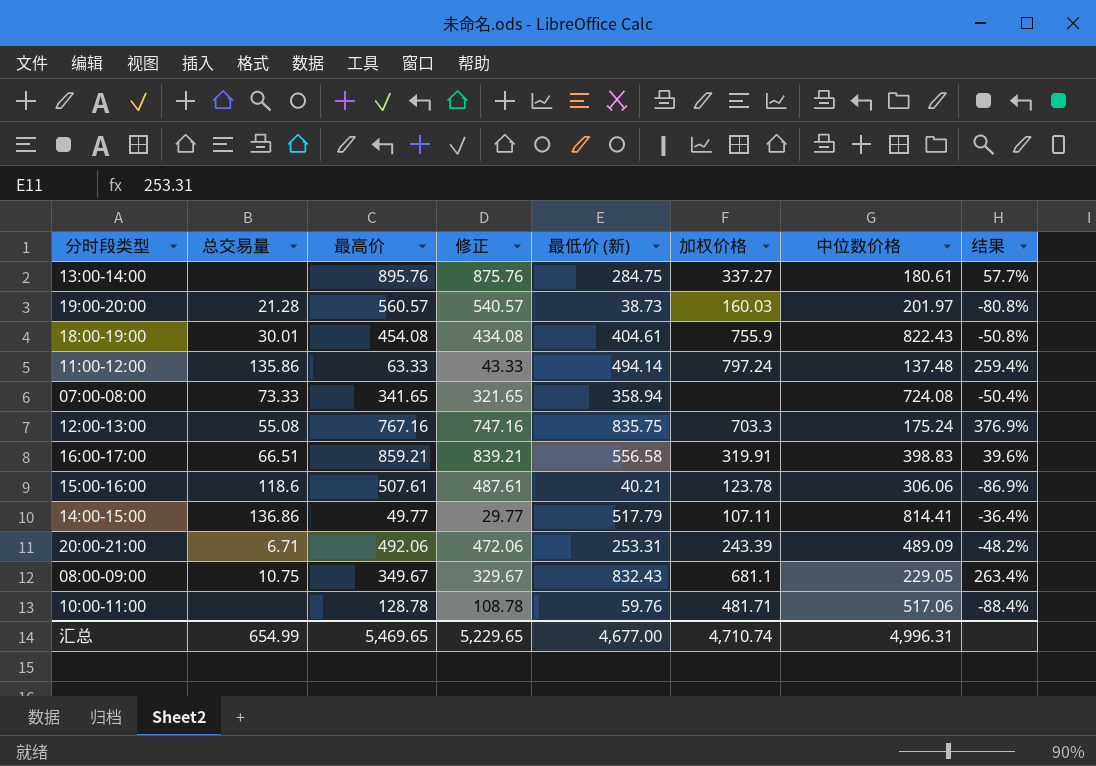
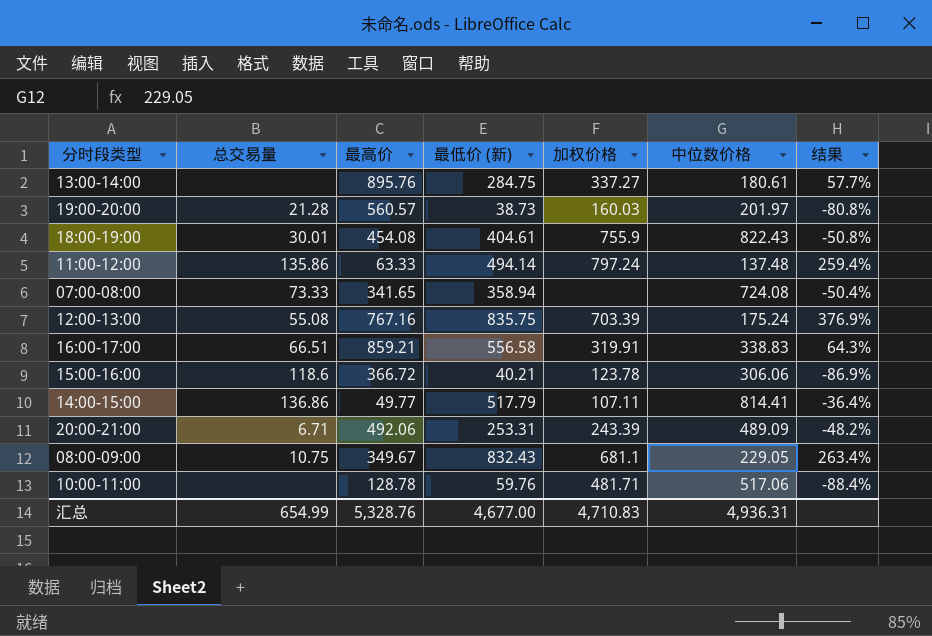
column 修正 | formula: [最高价] - 20 -> none
12:00-13:00 | 加权价格: 703.3 -> 703.39
16:00-17:00 | 中位数价格: 398.83 -> 338.83
16:00-17:00 | 结果: 39.6% -> 64.3%
15:00-16:00 | 最高价: 507.61 -> 366.72
汇总 | 最高价: 5,469.65 -> 5,328.76
汇总 | 加权价格: 4,710.74 -> 4,710.83
汇总 | 中位数价格: 4,996.31 -> 4,936.31

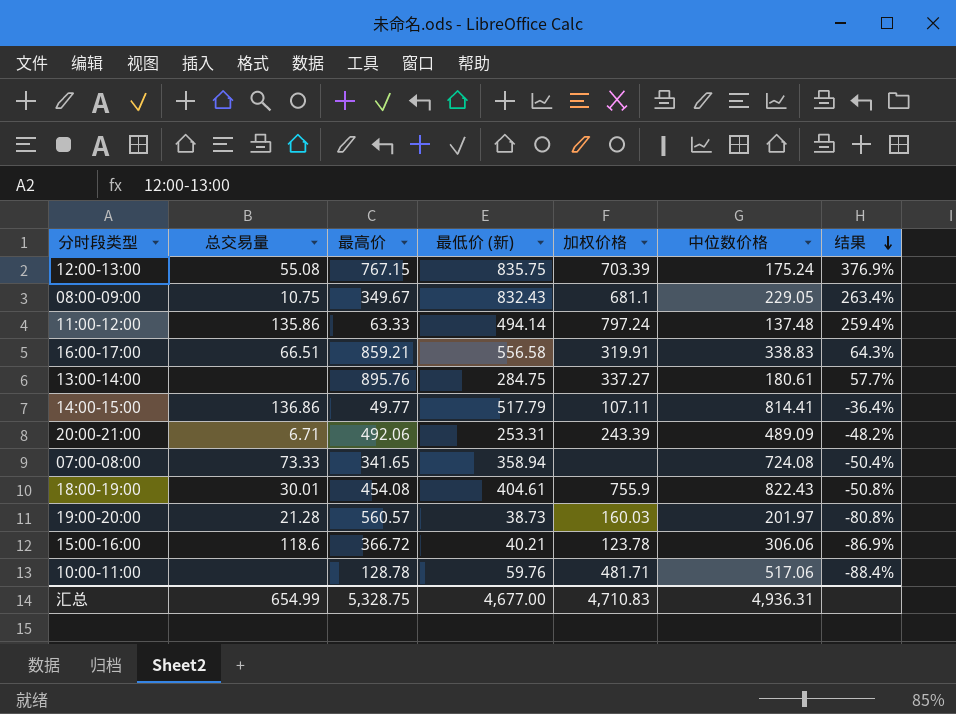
row order: none -> 结果 descending
12:00-13:00 | 最高价: 767.16 -> 767.15
汇总 | 最高价: 5,328.76 -> 5,328.75

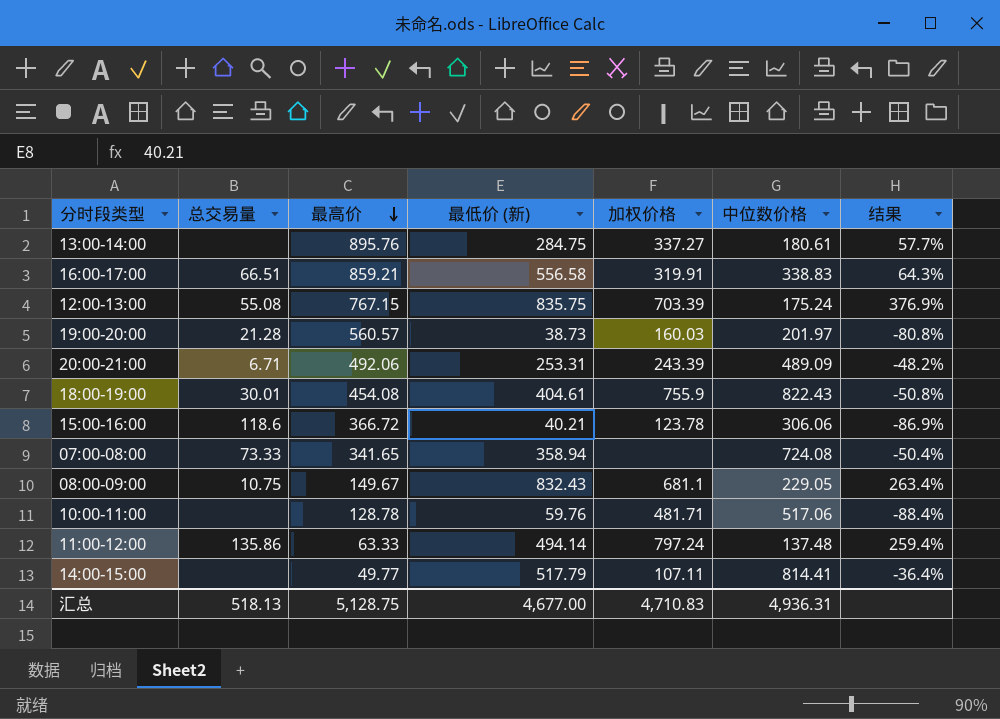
row order: 结果 descending -> 最高价 descending
08:00-09:00 | 最高价: 349.67 -> 149.67
14:00-15:00 | 总交易量: 136.86 -> none
汇总 | 总交易量: 654.99 -> 518.13
汇总 | 最高价: 5,328.75 -> 5,128.75

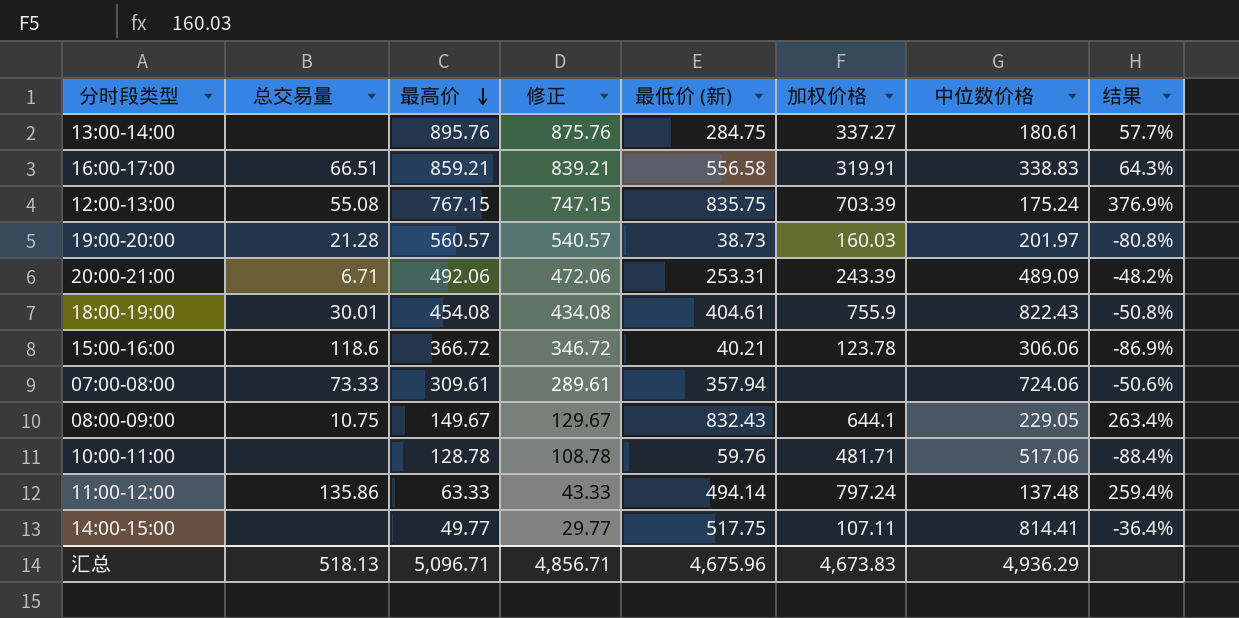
column 修正 | formula: none -> [最高价] - 20
07:00-08:00 | 最高价: 341.65 -> 309.61
07:00-08:00 | 最低价 (新): 358.94 -> 357.94
07:00-08:00 | 中位数价格: 724.08 -> 724.06
07:00-08:00 | 结果: -50.4% -> -50.6%
08:00-09:00 | 加权价格: 681.1 -> 644.1
14:00-15:00 | 最低价 (新): 517.79 -> 517.75
汇总 | 最高价: 5,128.75 -> 5,096.71
汇总 | 最低价 (新): 4,677.00 -> 4,675.96
汇总 | 加权价格: 4,710.83 -> 4,673.83
汇总 | 中位数价格: 4,936.31 -> 4,936.29

